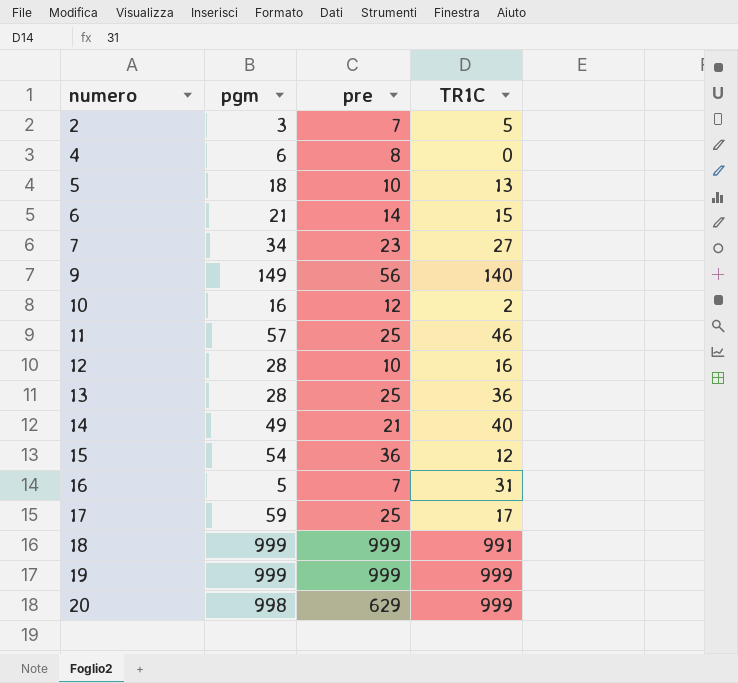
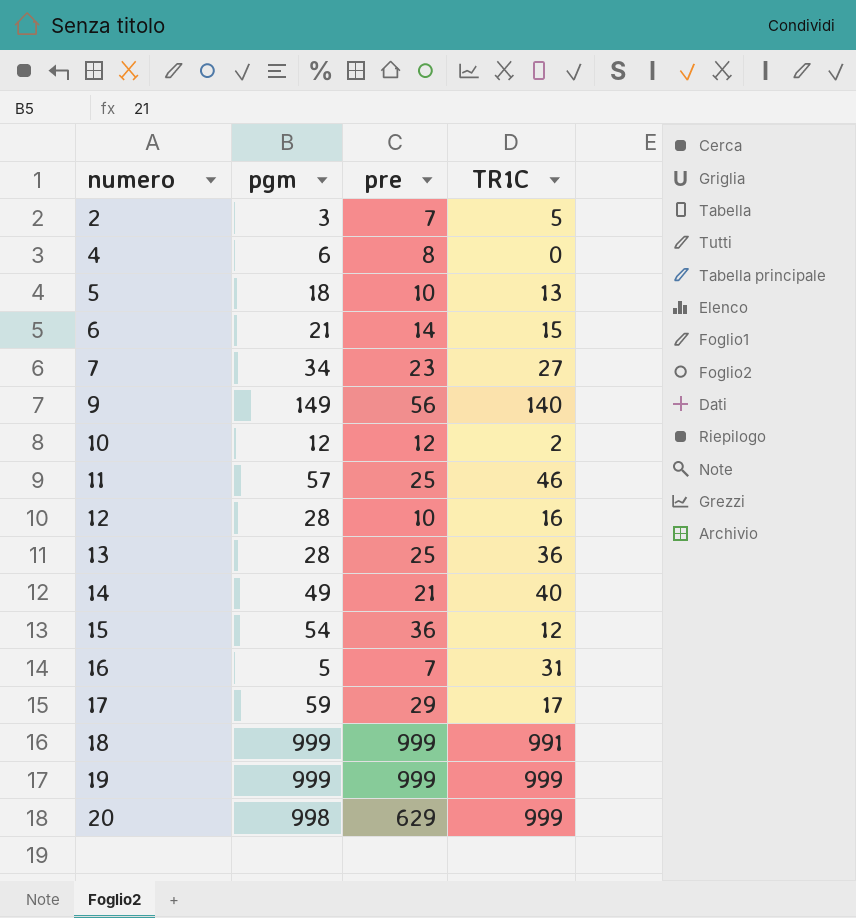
10 | pgm: 16 -> 12
17 | pre: 25 -> 29

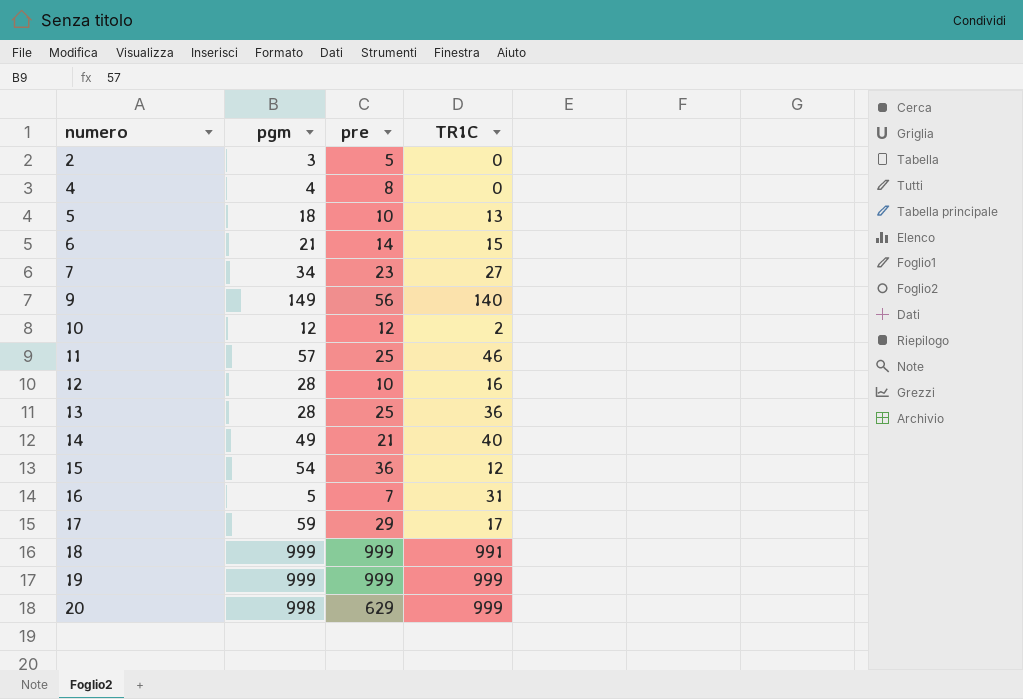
2 | pre: 7 -> 5
2 | TR1C: 5 -> 0
4 | pgm: 6 -> 4

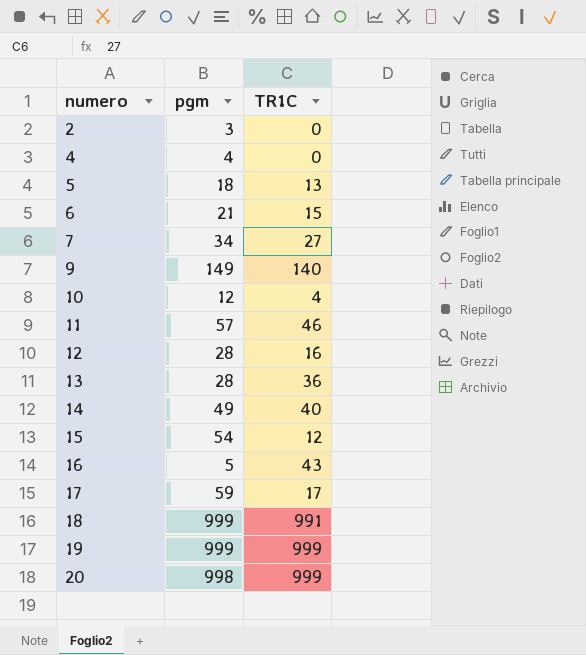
column pre | position: 3 -> none
10 | TR1C: 2 -> 4
16 | TR1C: 31 -> 43

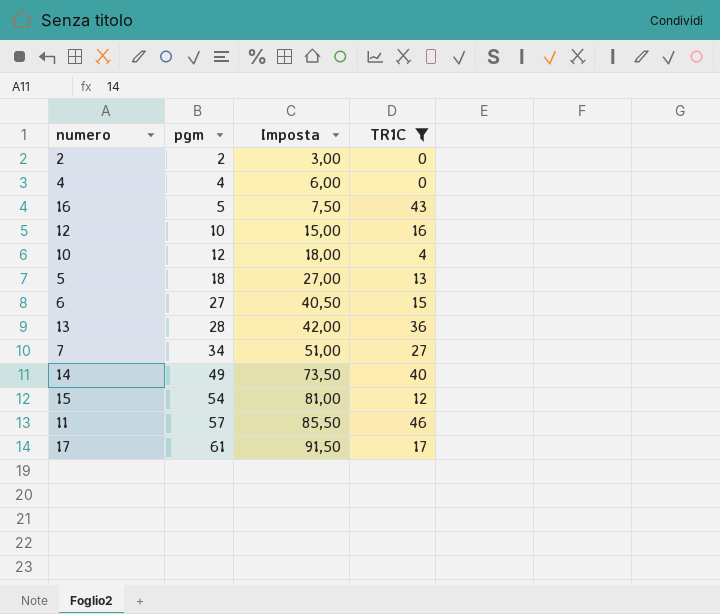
filter: none -> TR1C <= 46
row order: numero ascending -> pgm ascending
column Imposta | formula: none -> [pgm] * 1,5
2 | pgm: 3 -> 2
12 | pgm: 28 -> 10
6 | pgm: 21 -> 27
17 | pgm: 59 -> 61

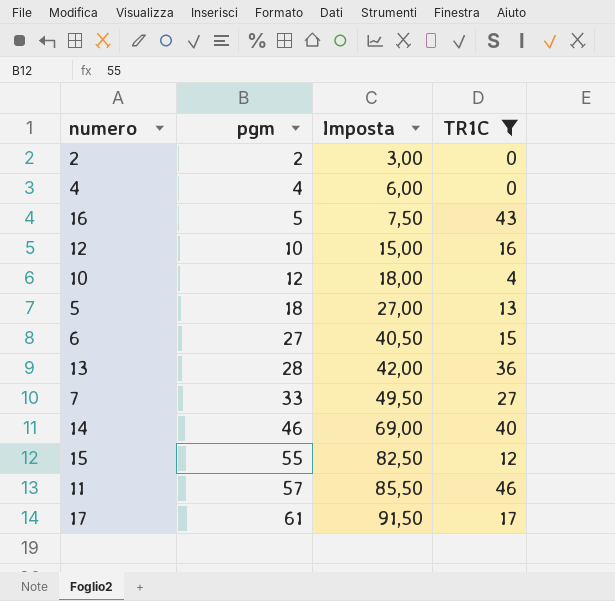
7 | pgm: 34 -> 33
7 | Imposta: 51,00 -> 49,50
14 | pgm: 49 -> 46
14 | Imposta: 73,50 -> 69,00
15 | pgm: 54 -> 55
15 | Imposta: 81,00 -> 82,50

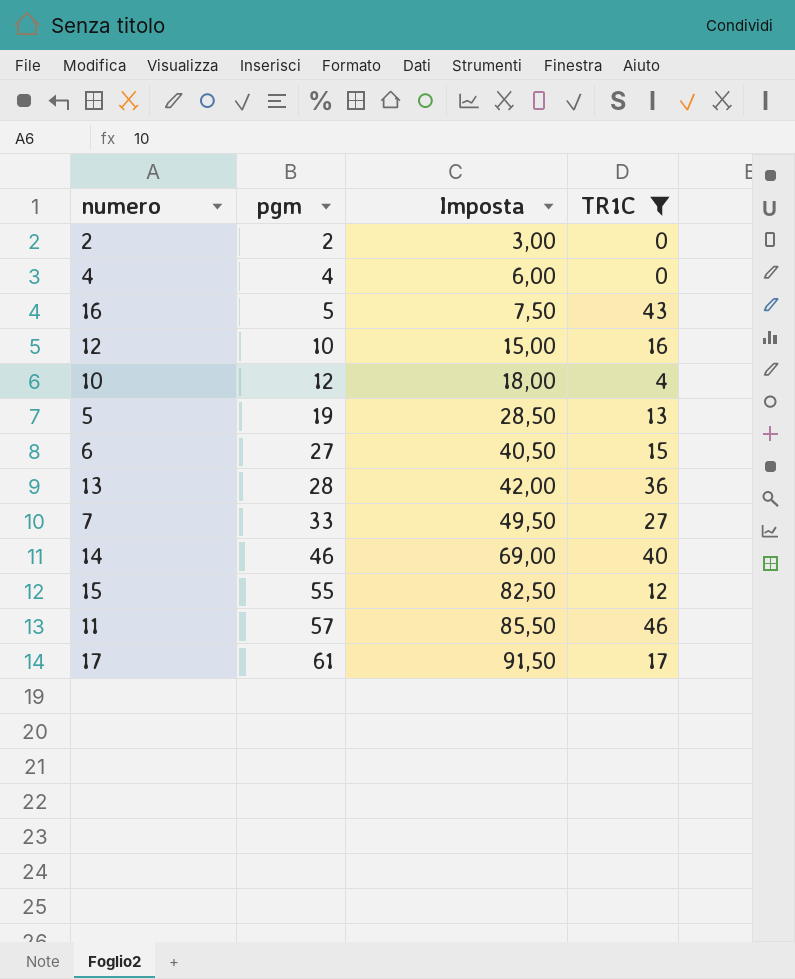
5 | pgm: 18 -> 19
5 | Imposta: 27,00 -> 28,50

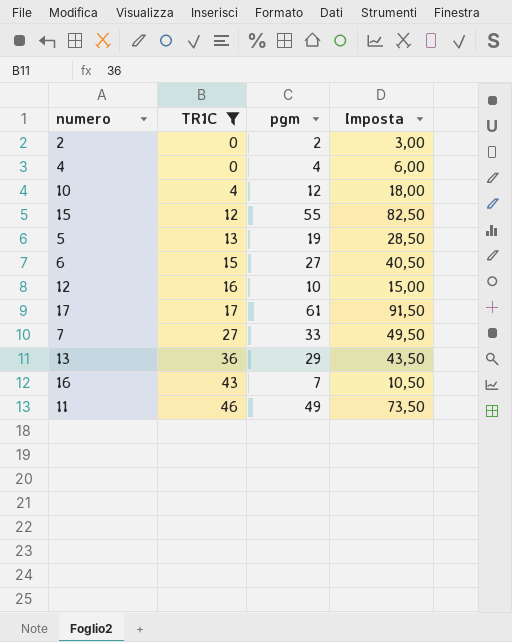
row order: pgm ascending -> TR1C ascending
column TR1C | position: 4 -> 2
row 14: 46 | 69,00 | 40 -> none
13 | pgm: 28 -> 29
13 | Imposta: 42,00 -> 43,50
16 | pgm: 5 -> 7
16 | Imposta: 7,50 -> 10,50
11 | pgm: 57 -> 49
11 | Imposta: 85,50 -> 73,50

